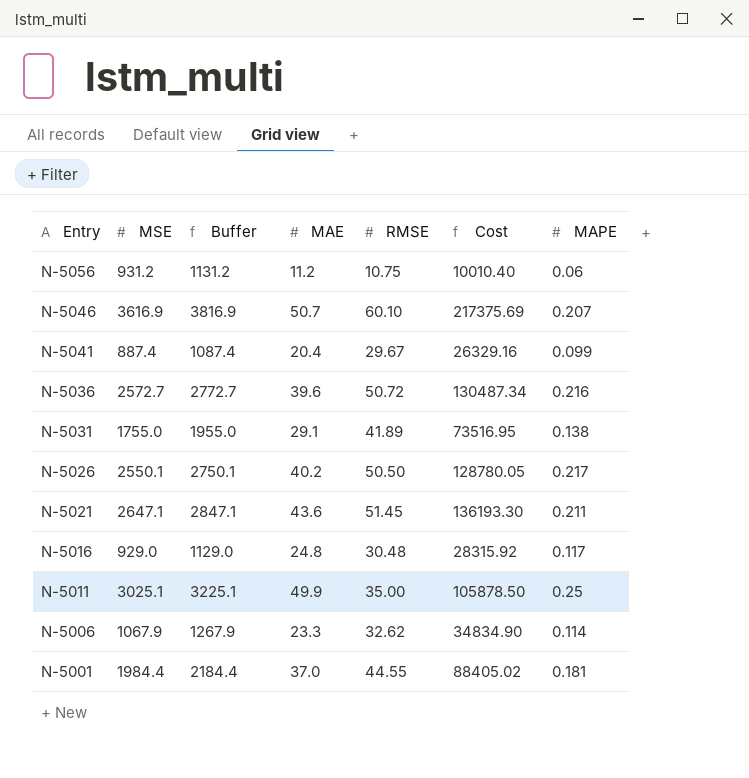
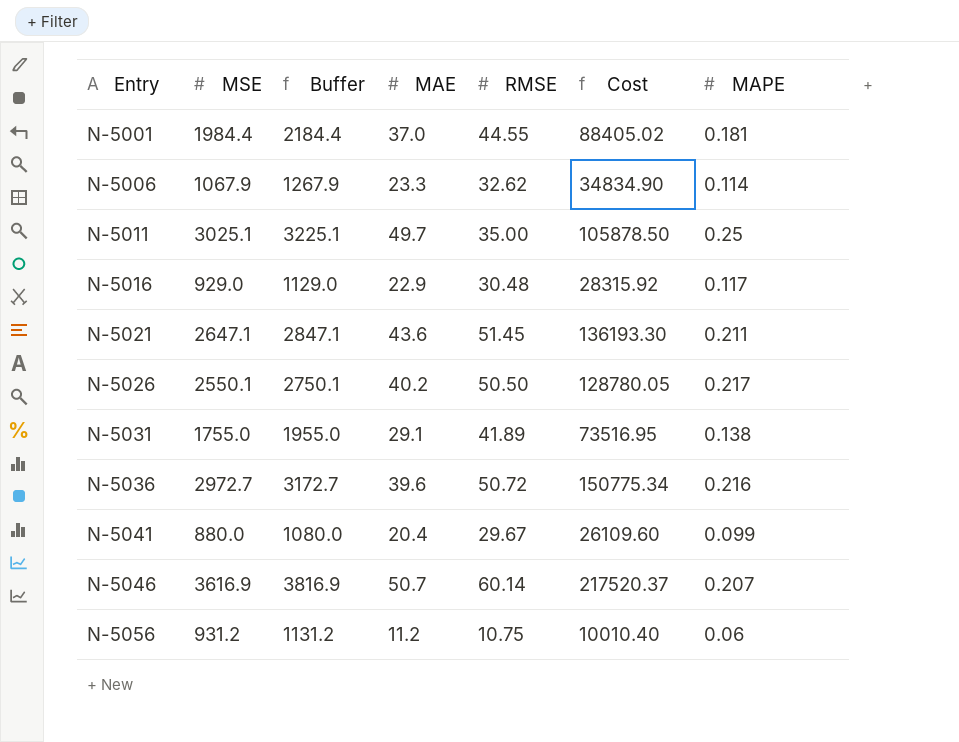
row order: Entry descending -> Entry ascending
N-5011 | MAE: 49.9 -> 49.7
N-5016 | MAE: 24.8 -> 22.9
N-5036 | MSE: 2572.7 -> 2972.7
N-5036 | Buffer: 2772.7 -> 3172.7
N-5036 | Cost: 130487.34 -> 150775.34
N-5041 | MSE: 887.4 -> 880.0
N-5041 | Buffer: 1087.4 -> 1080.0
N-5041 | Cost: 26329.16 -> 26109.60
N-5046 | RMSE: 60.10 -> 60.14
N-5046 | Cost: 217375.69 -> 217520.37

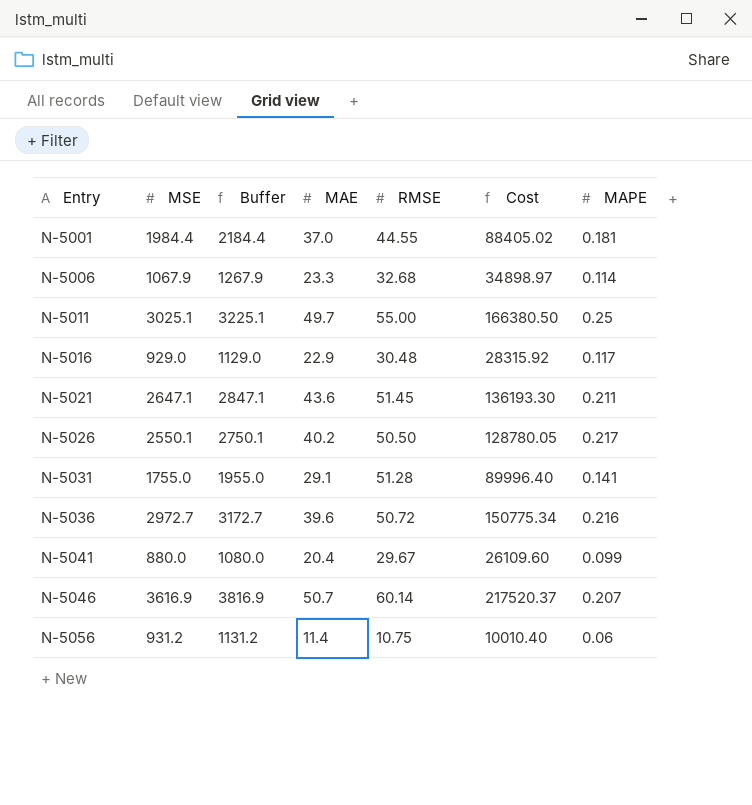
N-5006 | RMSE: 32.62 -> 32.68
N-5006 | Cost: 34834.90 -> 34898.97
N-5011 | RMSE: 35.00 -> 55.00
N-5011 | Cost: 105878.50 -> 166380.50
N-5031 | RMSE: 41.89 -> 51.28
N-5031 | Cost: 73516.95 -> 89996.40
N-5031 | MAPE: 0.138 -> 0.141
N-5056 | MAE: 11.2 -> 11.4

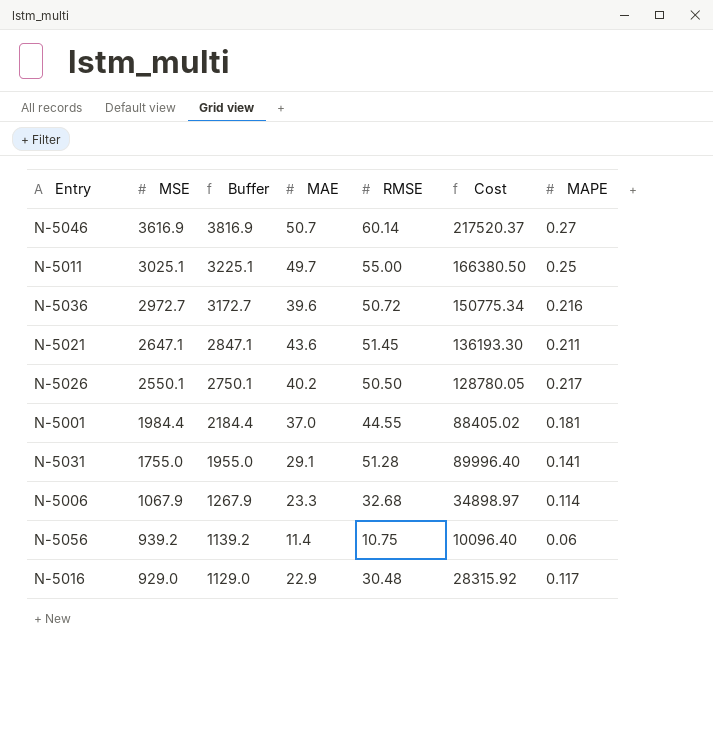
row order: Entry ascending -> MSE descending
row N-5041: 880.0 | 1080.0 | 20.4 | 29.67 | 26109.60 | 0.099 -> none
N-5046 | MAPE: 0.207 -> 0.27
N-5056 | MSE: 931.2 -> 939.2
N-5056 | Buffer: 1131.2 -> 1139.2
N-5056 | Cost: 10010.40 -> 10096.40

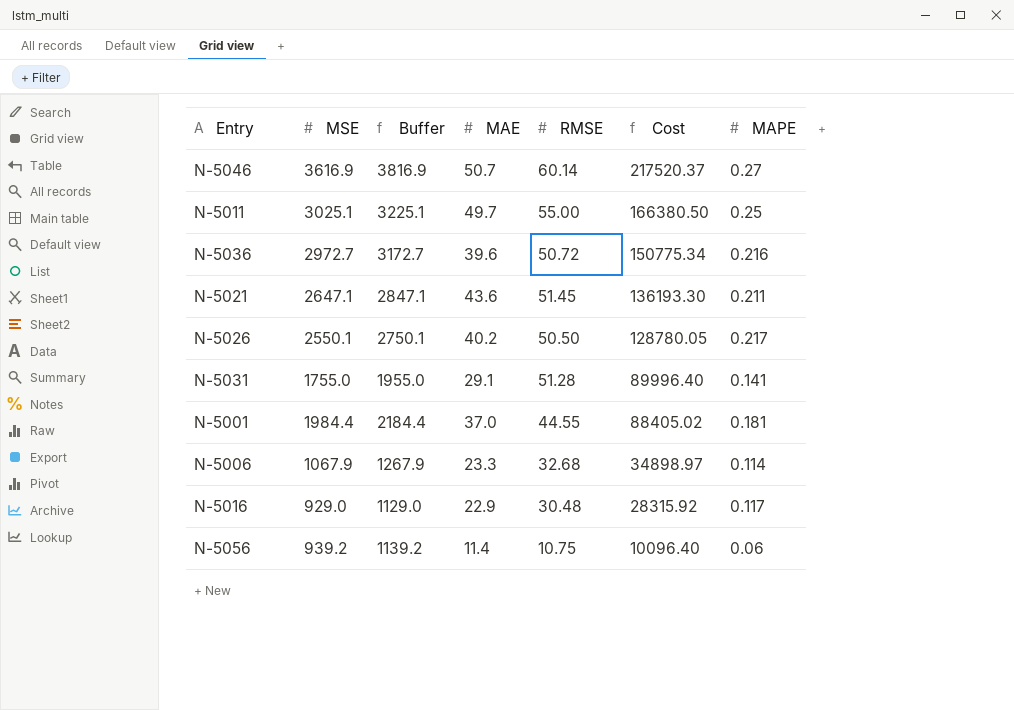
row order: MSE descending -> Cost descending

